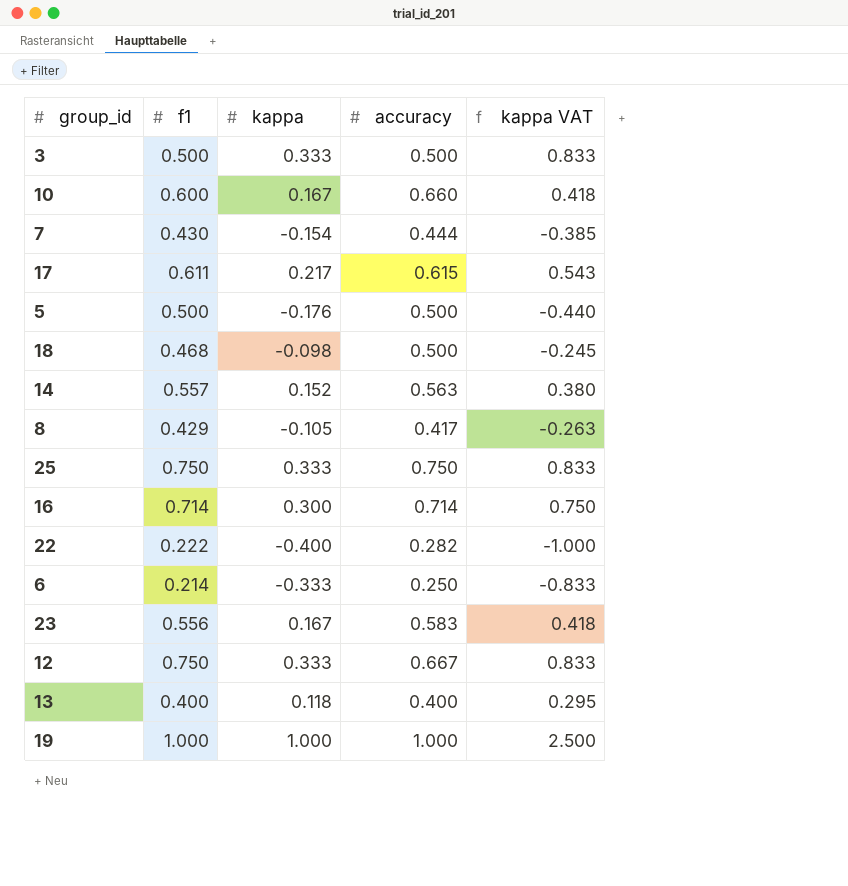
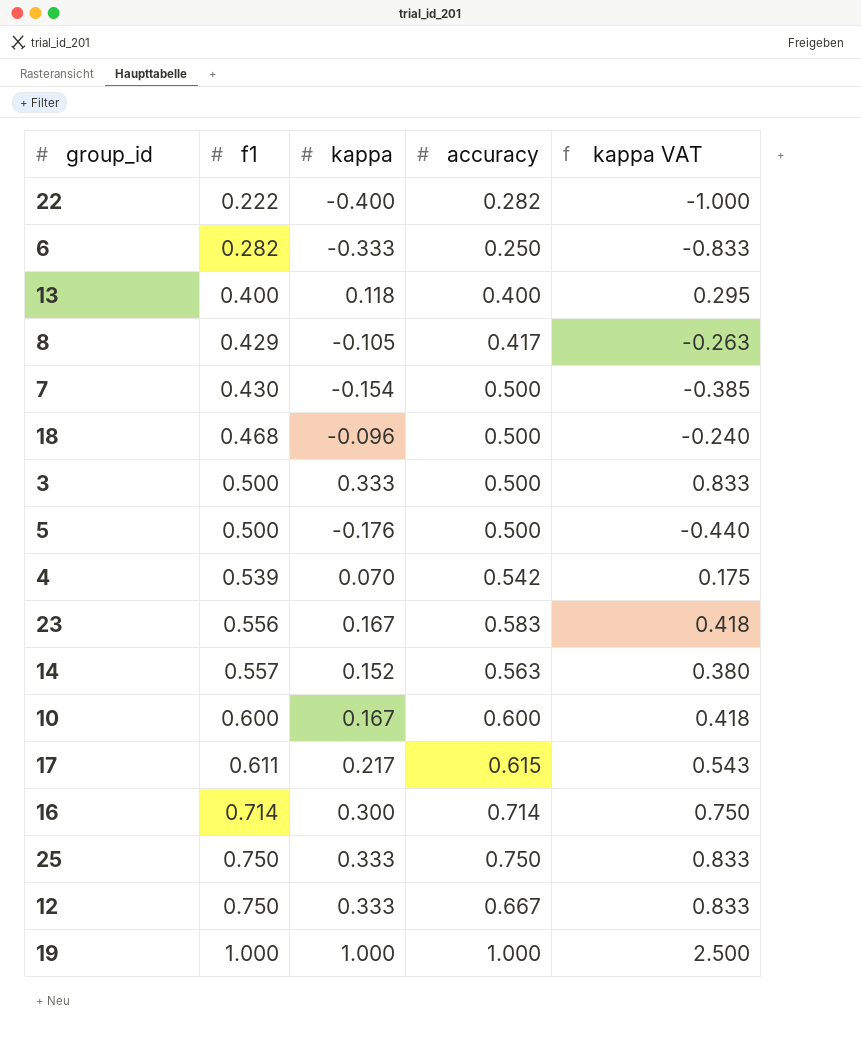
row order: none -> f1 ascending
6 | f1: 0.214 -> 0.282
7 | accuracy: 0.444 -> 0.500
18 | kappa: -0.098 -> -0.096
18 | kappa VAT: -0.245 -> -0.240
row 4: none -> 0.539 | 0.070 | 0.542 | 0.175
10 | accuracy: 0.660 -> 0.600

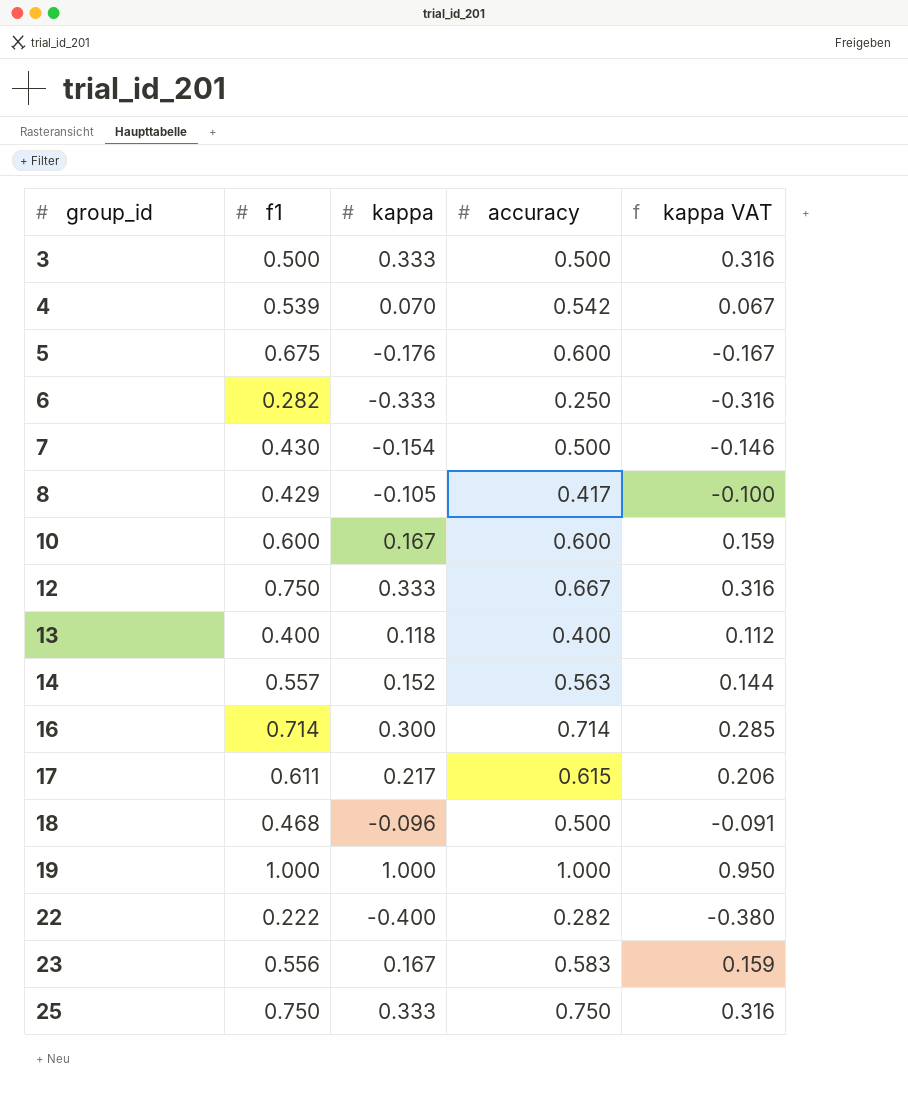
row order: f1 ascending -> group_id ascending
column kappa VAT | formula: [kappa] * 2.5 -> [kappa] * 0.95
5 | f1: 0.500 -> 0.675
5 | accuracy: 0.500 -> 0.600

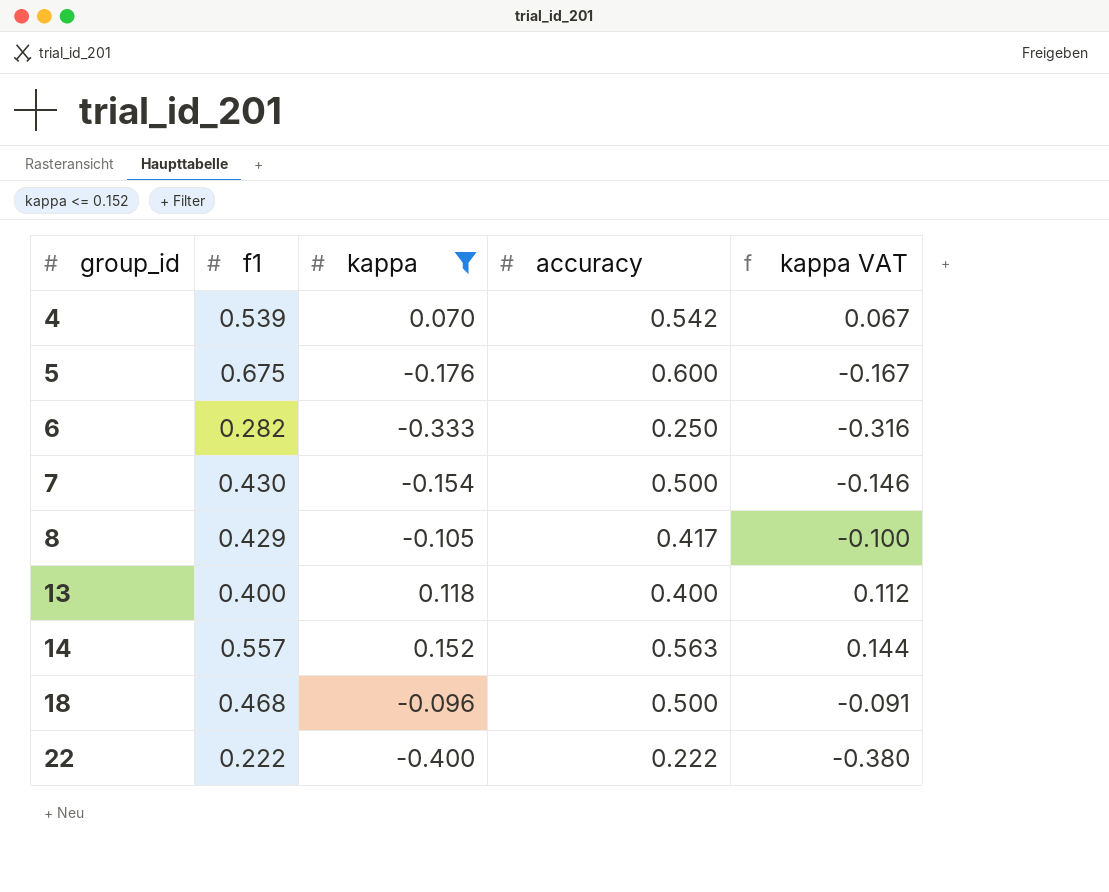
filter: none -> kappa <= 0.152
22 | accuracy: 0.282 -> 0.222

